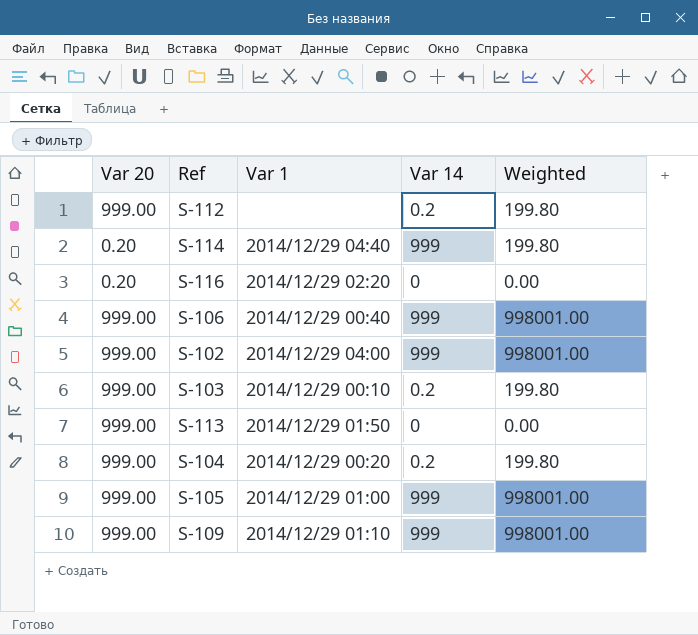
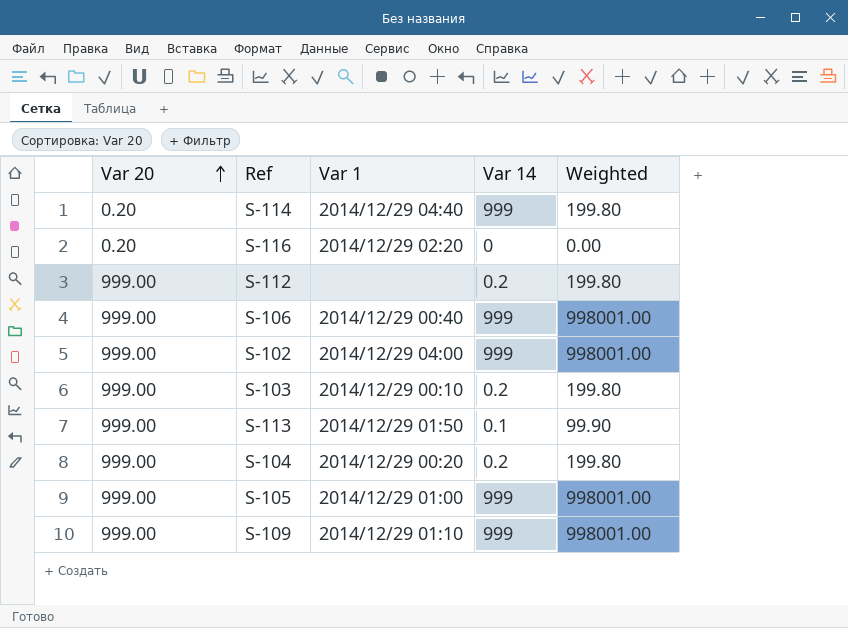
row order: none -> Var 20 ascending
S-113 | Var 14: 0 -> 0.1
S-113 | Weighted: 0.00 -> 99.90

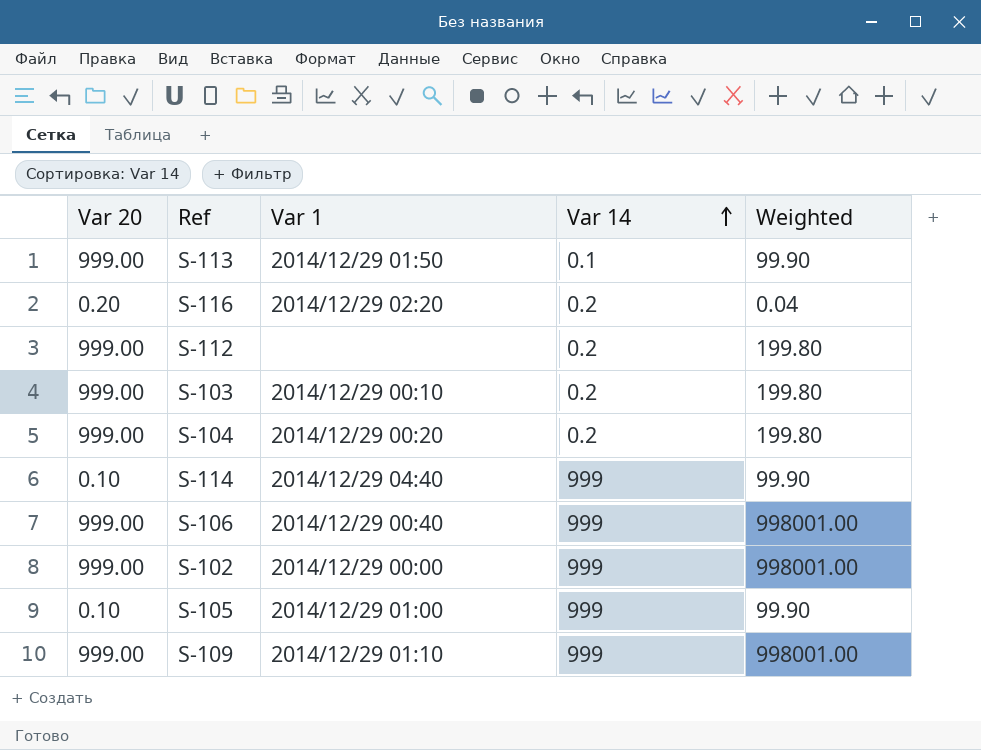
row order: Var 20 ascending -> Var 14 ascending
S-116 | Var 14: 0 -> 0.2
S-116 | Weighted: 0.00 -> 0.04
S-114 | Var 20: 0.20 -> 0.10
S-114 | Weighted: 199.80 -> 99.90
S-102 | Var 1: 2014/12/29 04:00 -> 2014/12/29 00:00
S-105 | Var 20: 999.00 -> 0.10
S-105 | Weighted: 998001.00 -> 99.90

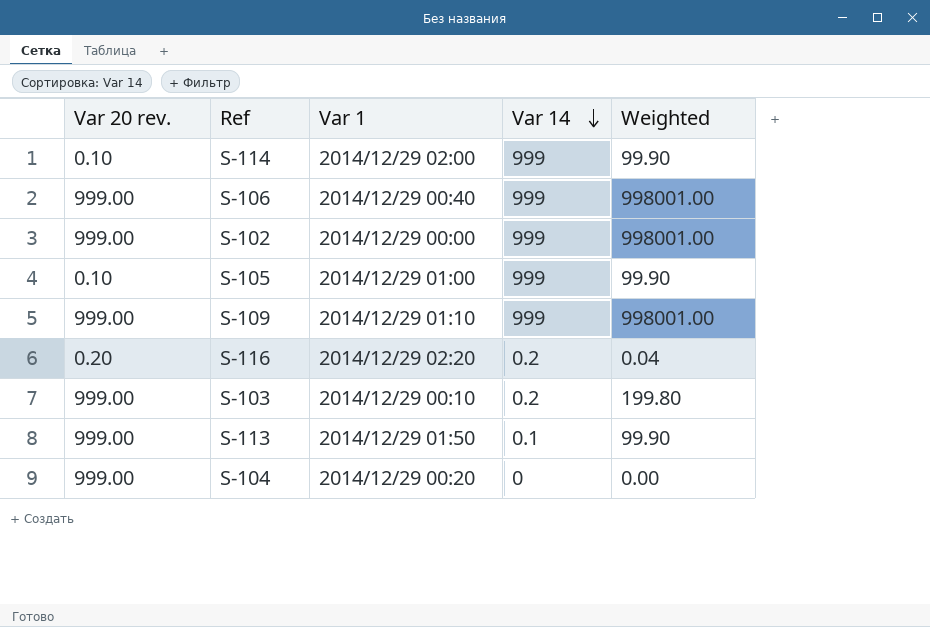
row order: Var 14 ascending -> Var 14 descending
column name: Var 20 -> Var 20 rev.
row S-112: 999.00 | none | 0.2 | 199.80 -> none
S-114 | Var 1: 2014/12/29 04:40 -> 2014/12/29 02:00
S-104 | Var 14: 0.2 -> 0
S-104 | Weighted: 199.80 -> 0.00

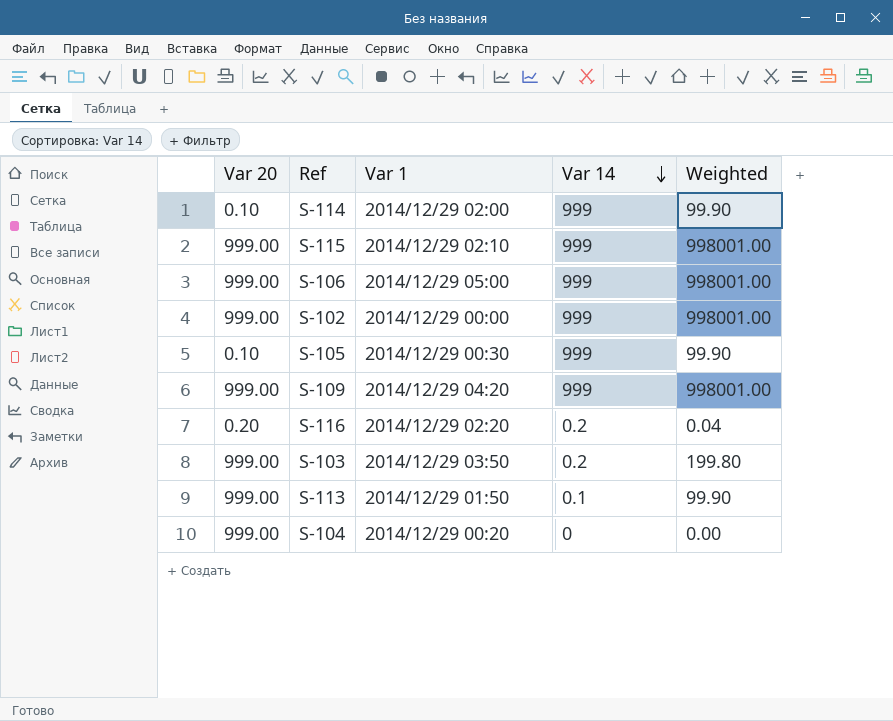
column name: Var 20 rev. -> Var 20
row S-115: none -> 999.00 | 2014/12/29 02:10 | 999 | 998001.00
S-106 | Var 1: 2014/12/29 00:40 -> 2014/12/29 05:00
S-105 | Var 1: 2014/12/29 01:00 -> 2014/12/29 00:30
S-109 | Var 1: 2014/12/29 01:10 -> 2014/12/29 04:20
S-103 | Var 1: 2014/12/29 00:10 -> 2014/12/29 03:50

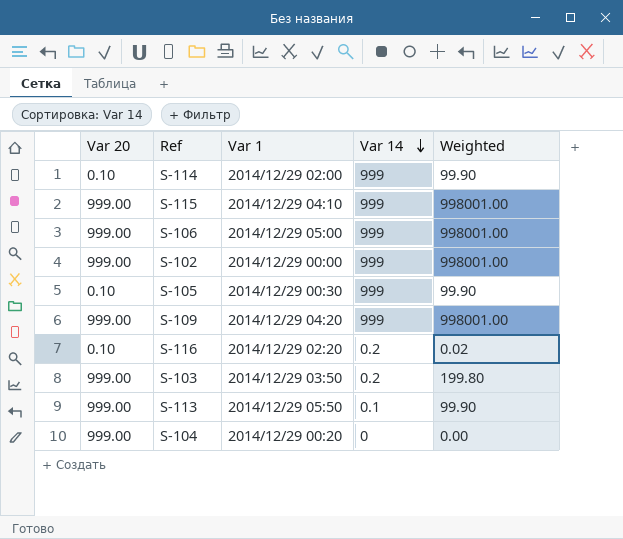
S-115 | Var 1: 2014/12/29 02:10 -> 2014/12/29 04:10
S-116 | Var 20: 0.20 -> 0.10
S-116 | Weighted: 0.04 -> 0.02
S-113 | Var 1: 2014/12/29 01:50 -> 2014/12/29 05:50

